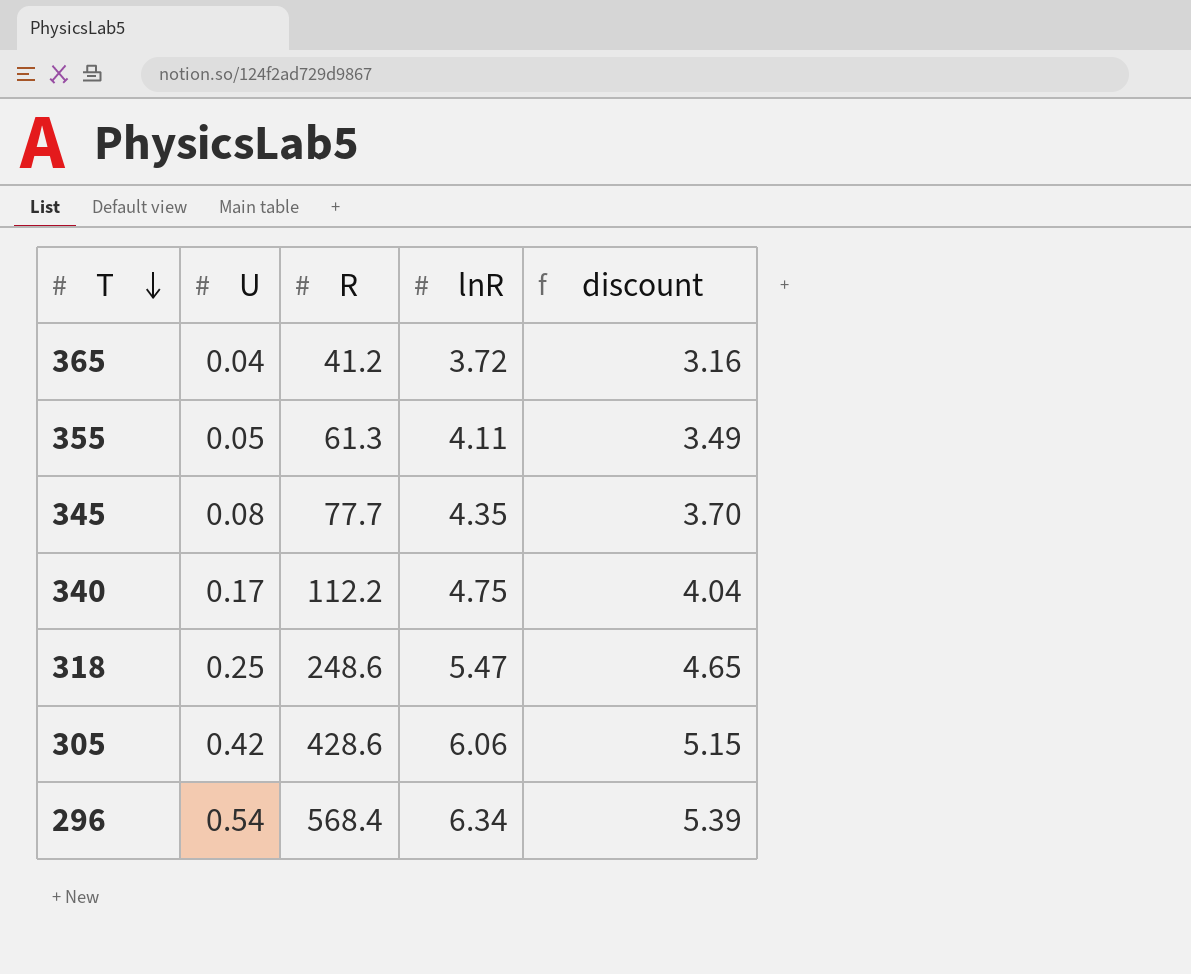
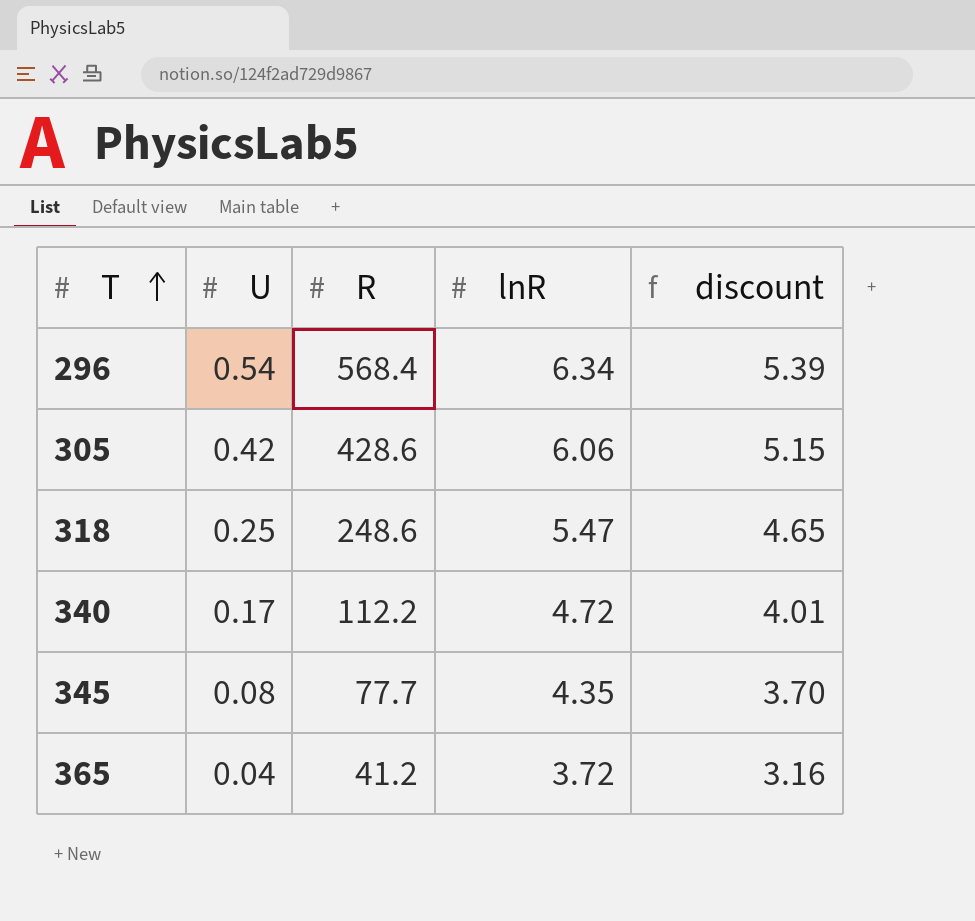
row order: T descending -> T ascending
row 355: 0.05 | 61.3 | 4.11 | 3.49 -> none
340 | lnR: 4.75 -> 4.72
340 | discount: 4.04 -> 4.01

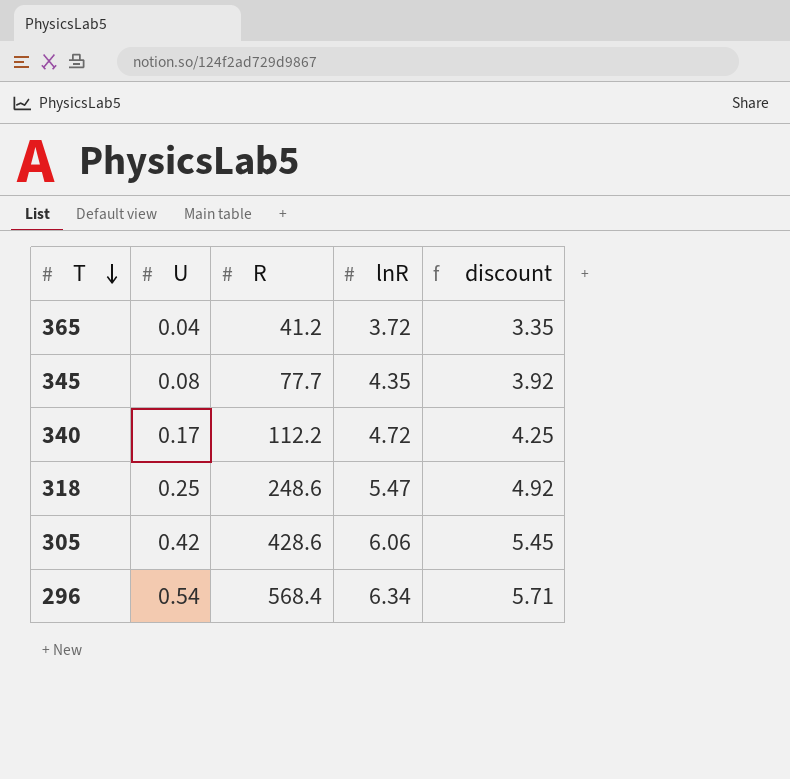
row order: T ascending -> T descending
column discount | formula: [lnR] * 0.85 -> [lnR] * 0.9

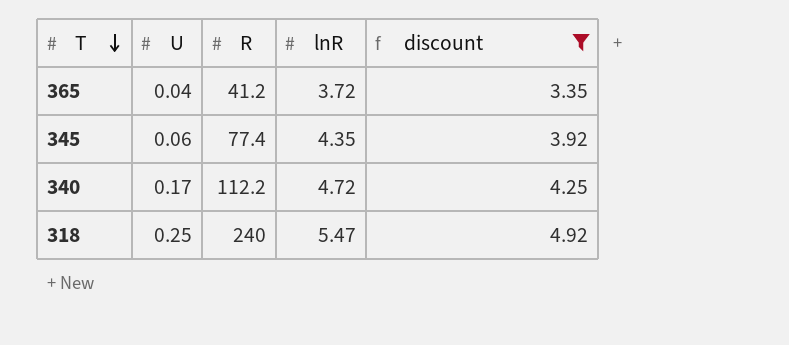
filter: none -> discount <= 4.92
345 | U: 0.08 -> 0.06
345 | R: 77.7 -> 77.4
318 | R: 248.6 -> 240

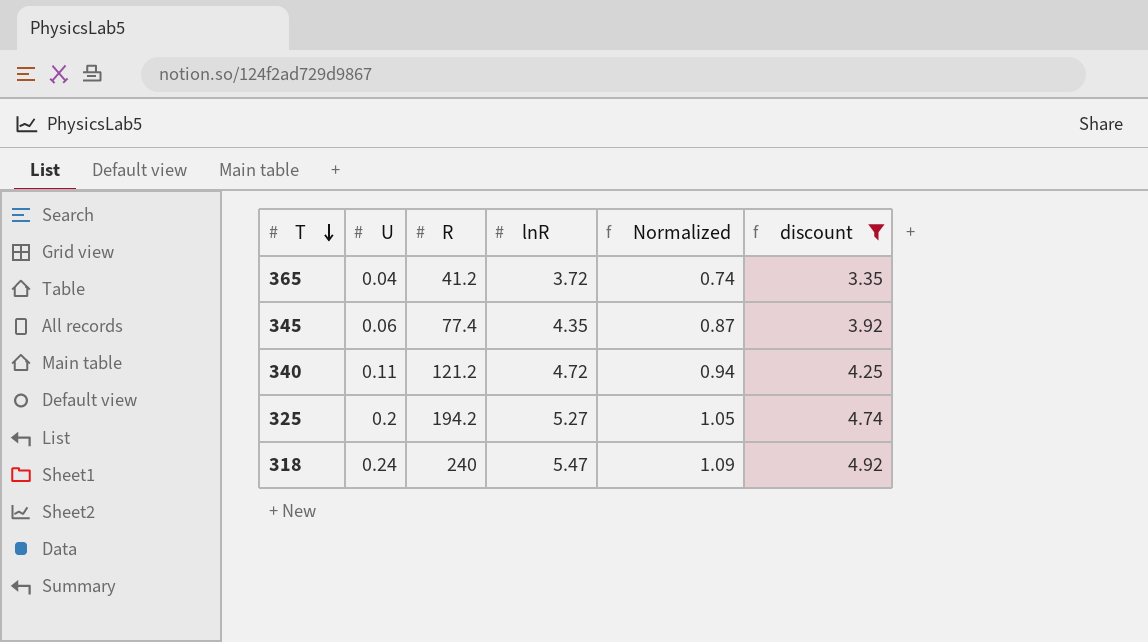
column Normalized | formula: none -> [lnR] * 0.2
340 | U: 0.17 -> 0.11
340 | R: 112.2 -> 121.2
row 325: none -> 0.2 | 194.2 | 5.27 | 1.05 | 4.74
318 | U: 0.25 -> 0.24

